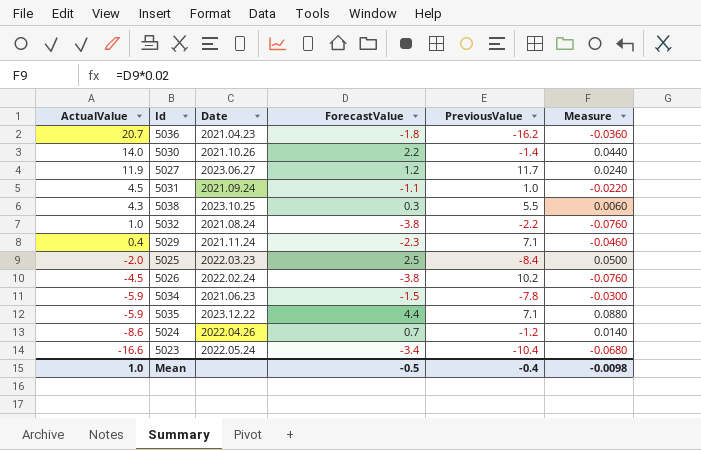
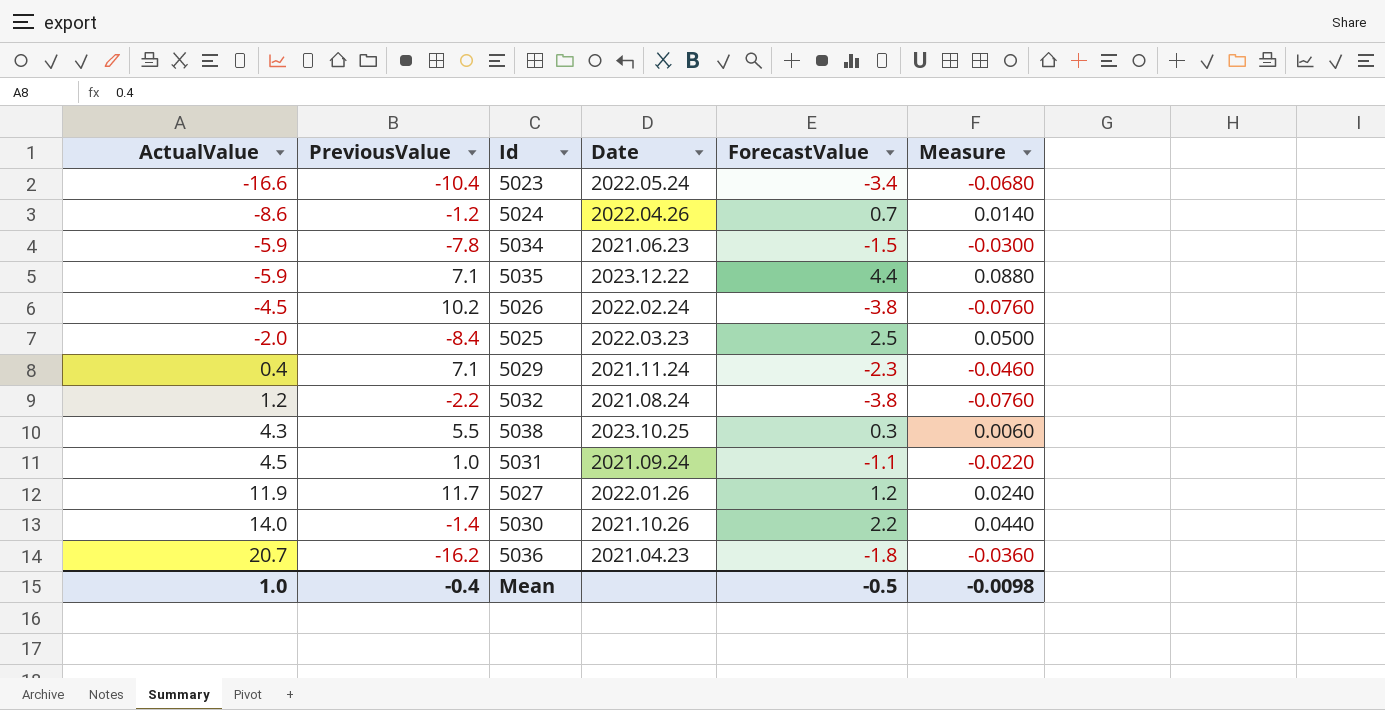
row order: ActualValue descending -> ActualValue ascending
column PreviousValue | position: 5 -> 2
5032 | ActualValue: 1.0 -> 1.2
5027 | Date: 2023.06.27 -> 2022.01.26

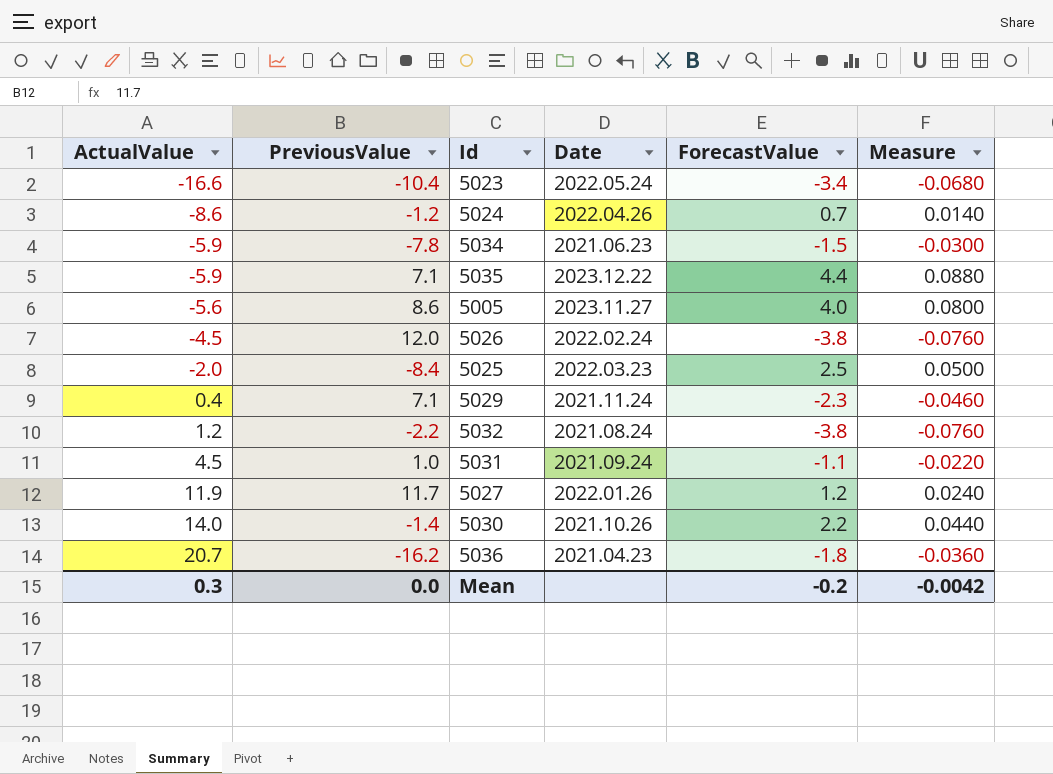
row 5038: 4.3 | 5.5 | 2023.10.25 | 0.3 | 0.0060 -> none
row 5005: none -> -5.6 | 8.6 | 2023.11.27 | 4.0 | 0.0800
5026 | PreviousValue: 10.2 -> 12.0
Mean | ActualValue: 1.0 -> 0.3
Mean | PreviousValue: -0.4 -> 0.0
Mean | ForecastValue: -0.5 -> -0.2
Mean | Measure: -0.0098 -> -0.0042

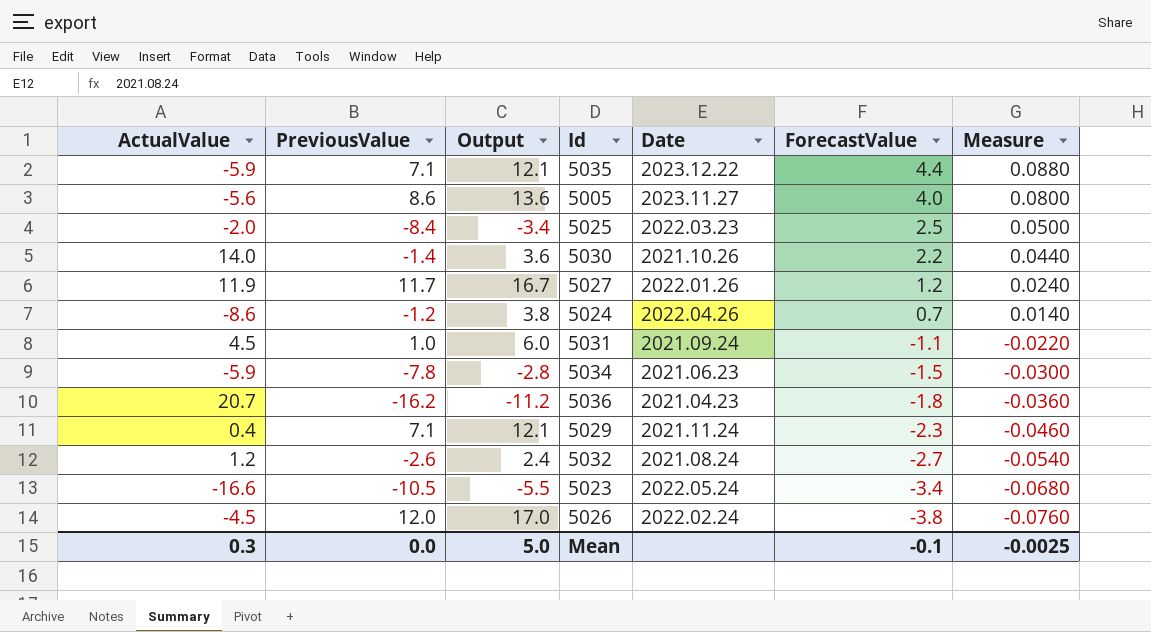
row order: ActualValue ascending -> ForecastValue descending
column Output | formula: none -> [PreviousValue] + 5
5032 | PreviousValue: -2.2 -> -2.6
5032 | ForecastValue: -3.8 -> -2.7
5032 | Measure: -0.0760 -> -0.0540
5023 | PreviousValue: -10.4 -> -10.5
Mean | ForecastValue: -0.2 -> -0.1
Mean | Measure: -0.0042 -> -0.0025

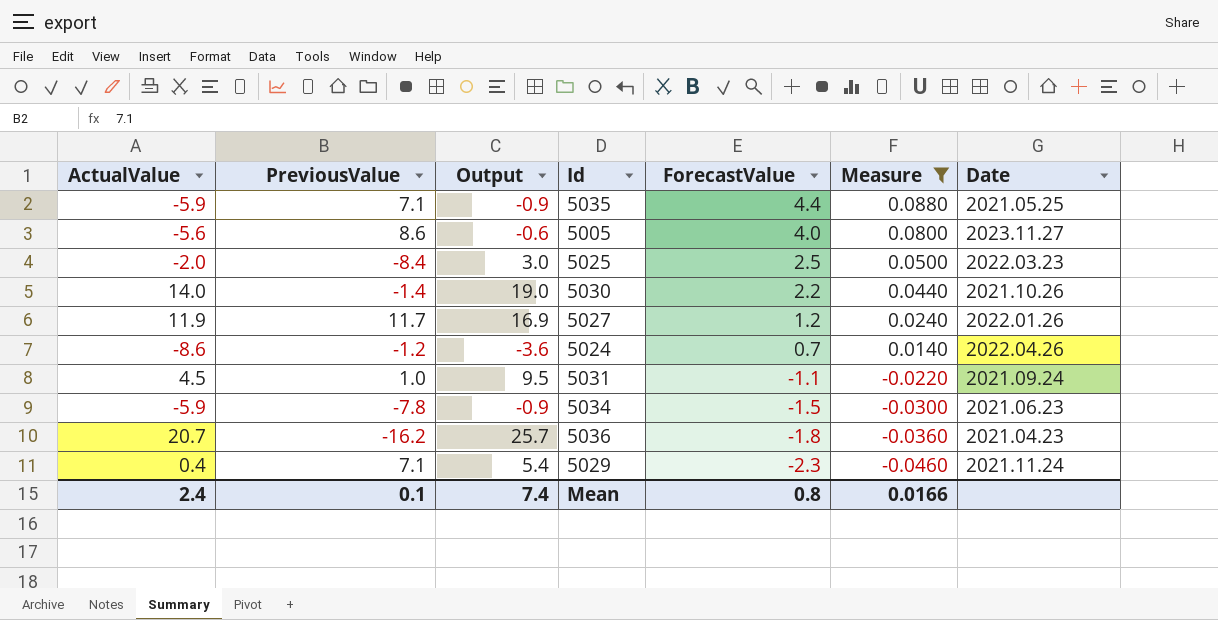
filter: none -> Measure >= -0.0460
column Output | formula: [PreviousValue] + 5 -> [ActualValue] + 5
column Date | position: 5 -> 7
5035 | Date: 2023.12.22 -> 2021.05.25
Mean | ActualValue: 0.3 -> 2.4
Mean | PreviousValue: 0.0 -> 0.1
Mean | Output: 5.0 -> 7.4
Mean | ForecastValue: -0.1 -> 0.8
Mean | Measure: -0.0025 -> 0.0166

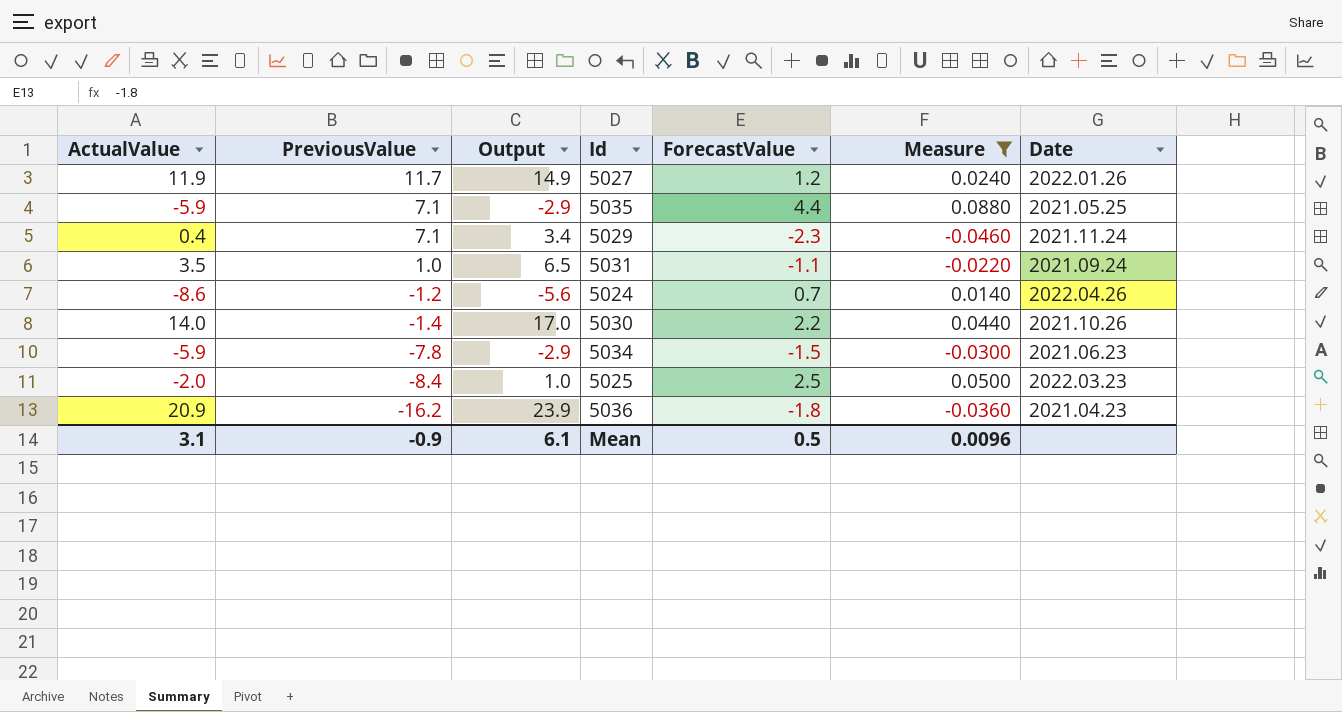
row order: ForecastValue descending -> PreviousValue descending
column Output | formula: [ActualValue] + 5 -> [ActualValue] + 3
row 5005: -5.6 | 8.6 | -0.6 | 4.0 | 0.0800 | 2023.11.27 -> none
5031 | ActualValue: 4.5 -> 3.5
5036 | ActualValue: 20.7 -> 20.9
Mean | ActualValue: 2.4 -> 3.1
Mean | PreviousValue: 0.1 -> -0.9
Mean | Output: 7.4 -> 6.1
Mean | ForecastValue: 0.8 -> 0.5
Mean | Measure: 0.0166 -> 0.0096

